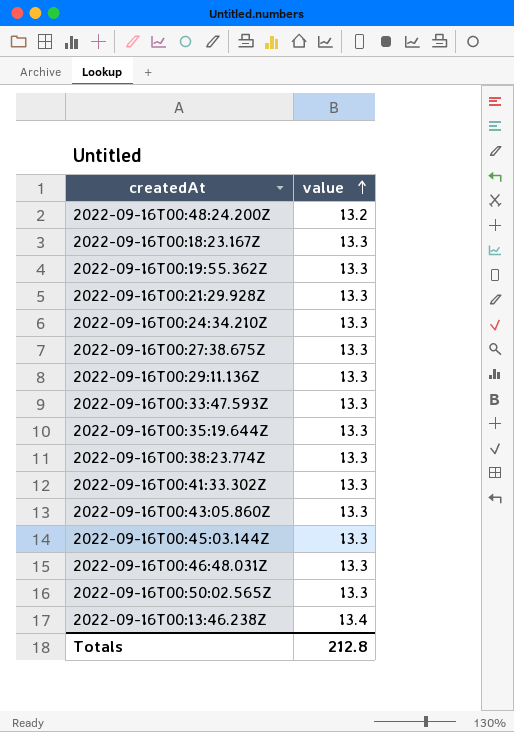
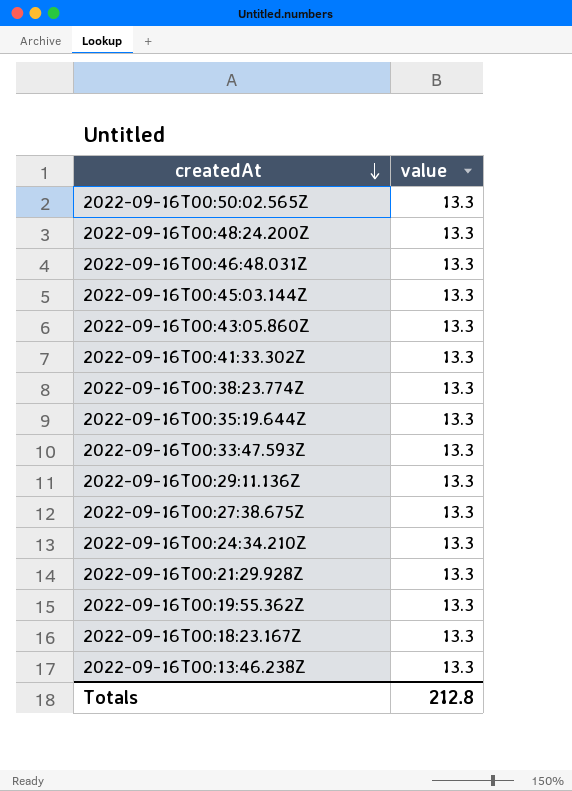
row order: value ascending -> createdAt descending
2022-09-16T00:48:24.200Z | value: 13.2 -> 13.3
2022-09-16T00:13:46.238Z | value: 13.4 -> 13.3

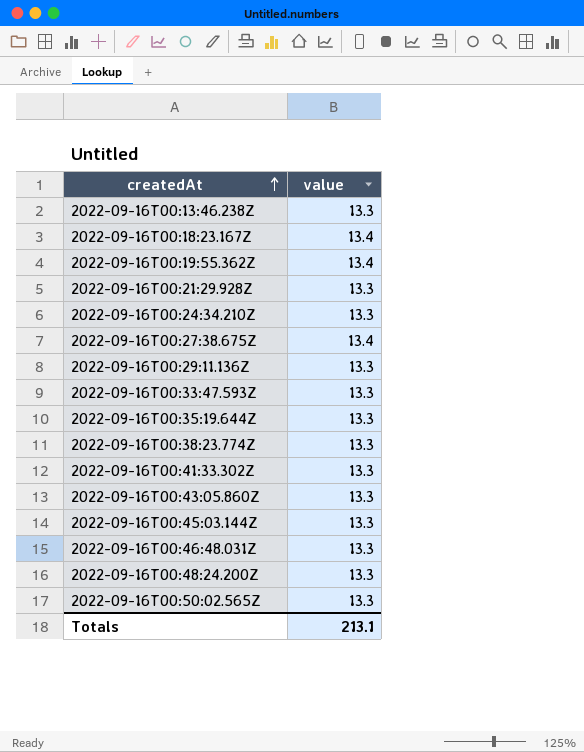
row order: createdAt descending -> createdAt ascending
2022-09-16T00:18:23.167Z | value: 13.3 -> 13.4
2022-09-16T00:19:55.362Z | value: 13.3 -> 13.4
2022-09-16T00:27:38.675Z | value: 13.3 -> 13.4
Totals | value: 212.8 -> 213.1

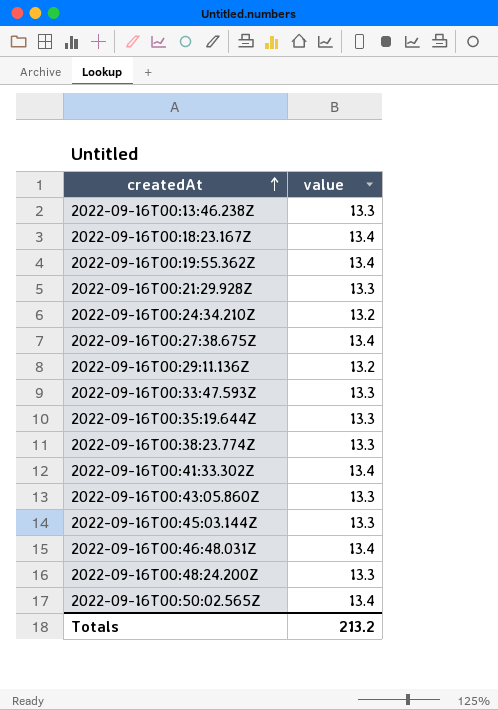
2022-09-16T00:24:34.210Z | value: 13.3 -> 13.2
2022-09-16T00:29:11.136Z | value: 13.3 -> 13.2
2022-09-16T00:41:33.302Z | value: 13.3 -> 13.4
2022-09-16T00:46:48.031Z | value: 13.3 -> 13.4
2022-09-16T00:50:02.565Z | value: 13.3 -> 13.4
Totals | value: 213.1 -> 213.2

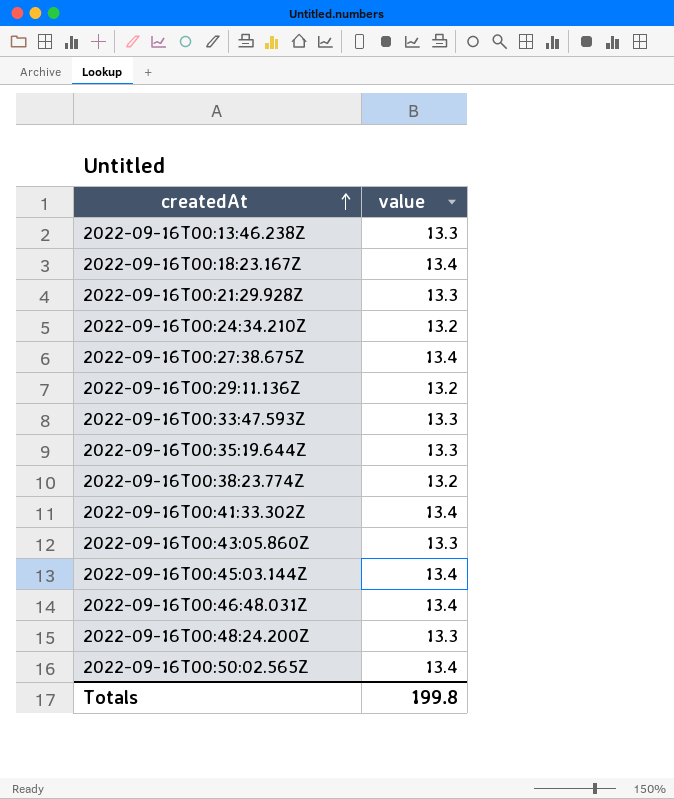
row 2022-09-16T00:19:55.362Z: 13.4 -> none
2022-09-16T00:38:23.774Z | value: 13.3 -> 13.2
2022-09-16T00:45:03.144Z | value: 13.3 -> 13.4
Totals | value: 213.2 -> 199.8

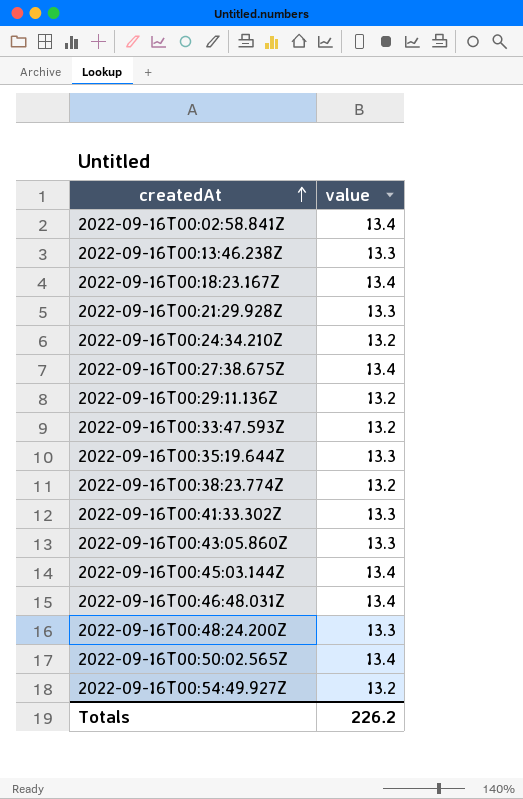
row 2022-09-16T00:02:58.841Z: none -> 13.4
2022-09-16T00:33:47.593Z | value: 13.3 -> 13.2
2022-09-16T00:41:33.302Z | value: 13.4 -> 13.3
row 2022-09-16T00:54:49.927Z: none -> 13.2
Totals | value: 199.8 -> 226.2

